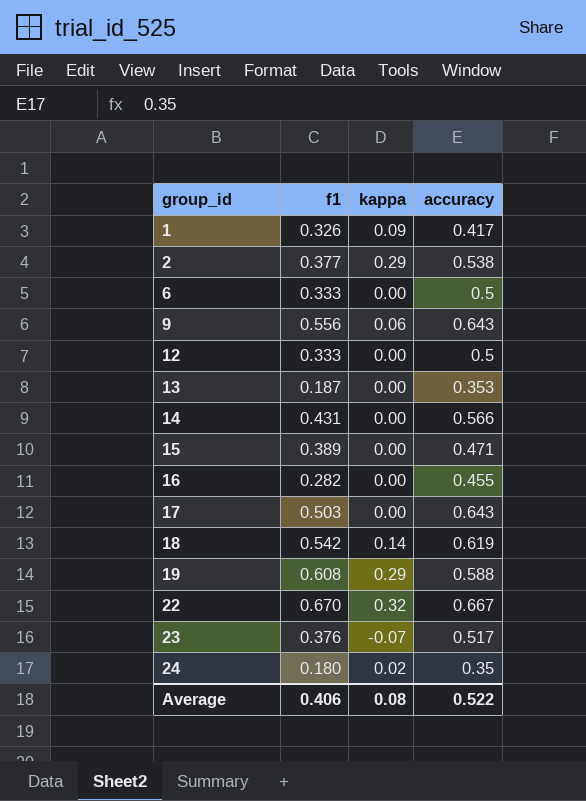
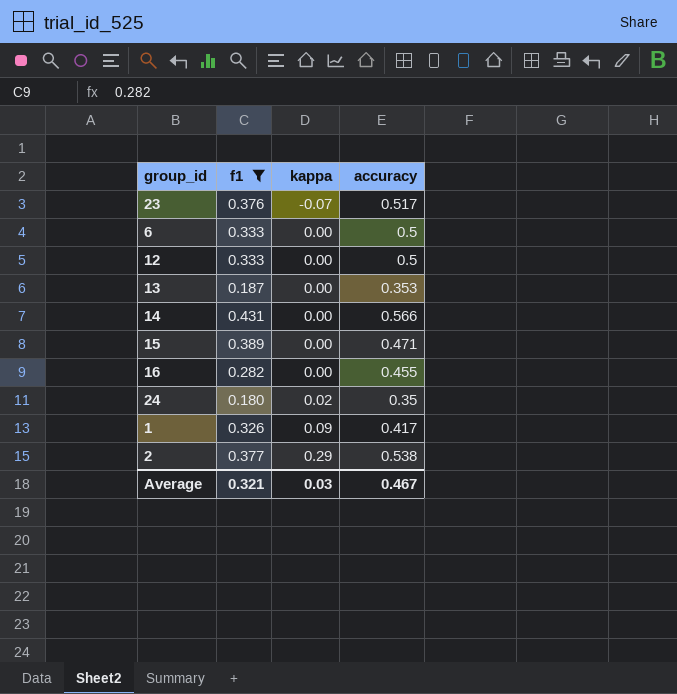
filter: none -> f1 <= 0.431
row order: group_id ascending -> kappa ascending
Average | f1: 0.406 -> 0.321
Average | kappa: 0.08 -> 0.03
Average | accuracy: 0.522 -> 0.467

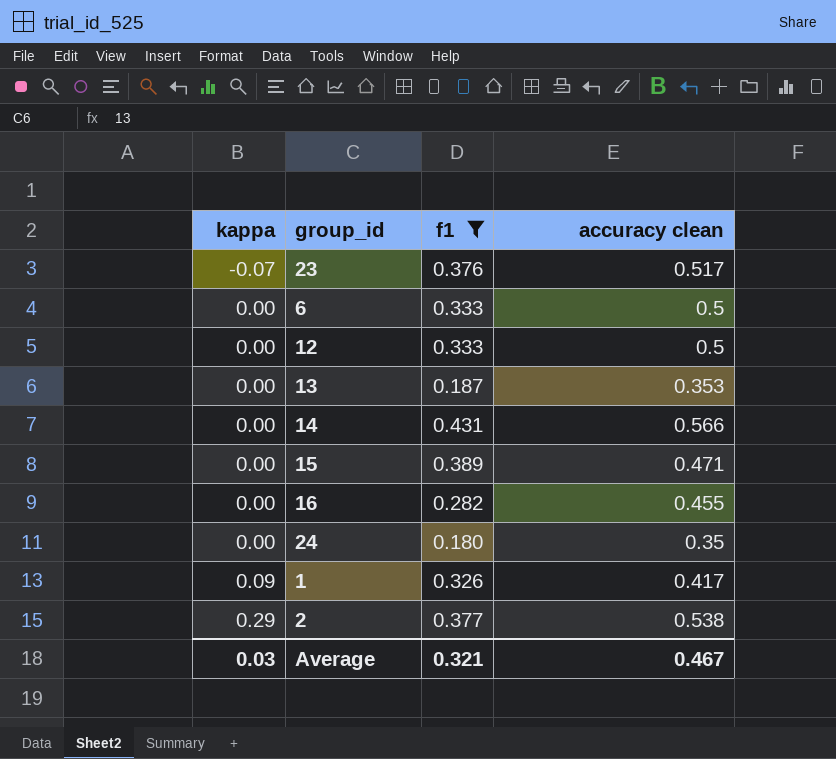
column kappa | position: 3 -> 1
column name: accuracy -> accuracy clean
24 | kappa: 0.02 -> 0.00

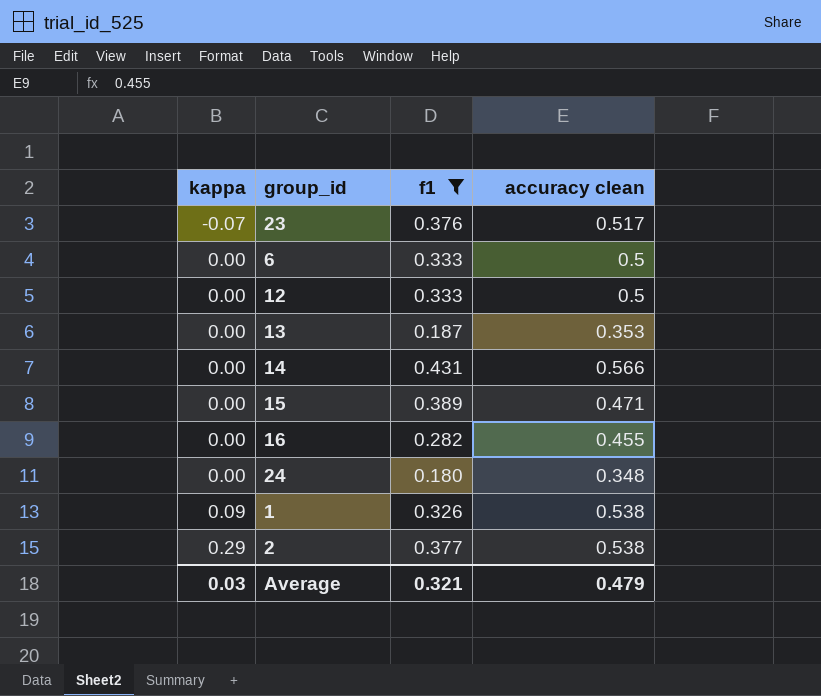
24 | accuracy clean: 0.35 -> 0.348
1 | accuracy clean: 0.417 -> 0.538
Average | accuracy clean: 0.467 -> 0.479

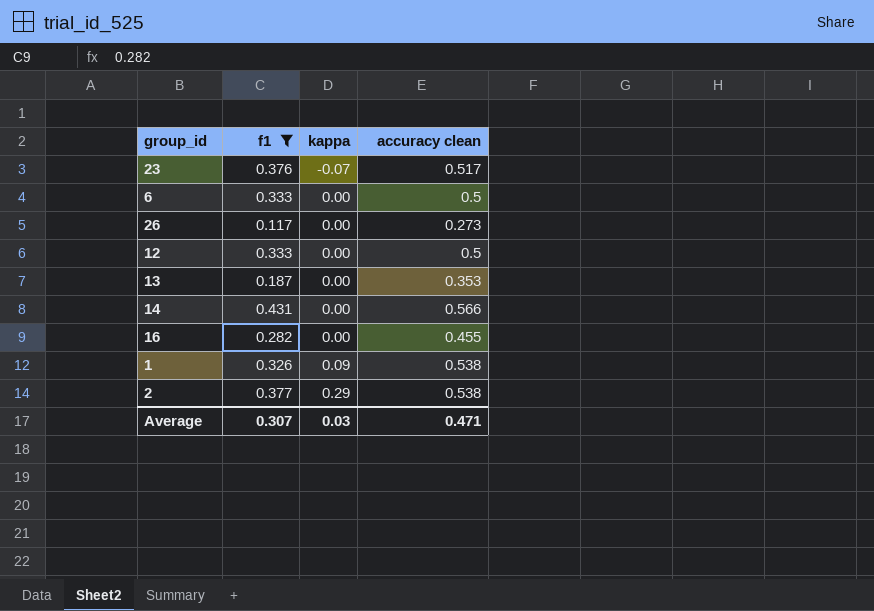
column kappa | position: 1 -> 3
row 15: 0.00 | 0.389 | 0.471 -> none
row 24: 0.00 | 0.180 | 0.348 -> none
row 26: none -> 0.117 | 0.00 | 0.273
Average | f1: 0.321 -> 0.307
Average | accuracy clean: 0.479 -> 0.471

